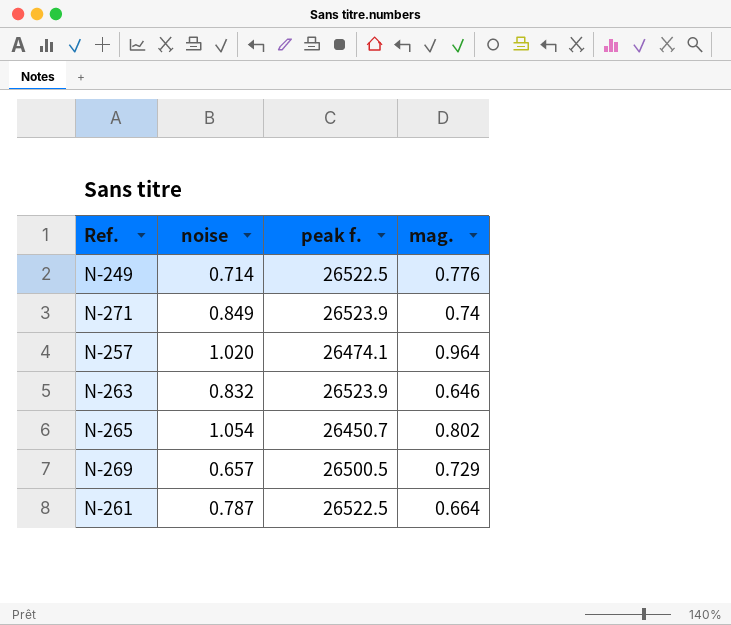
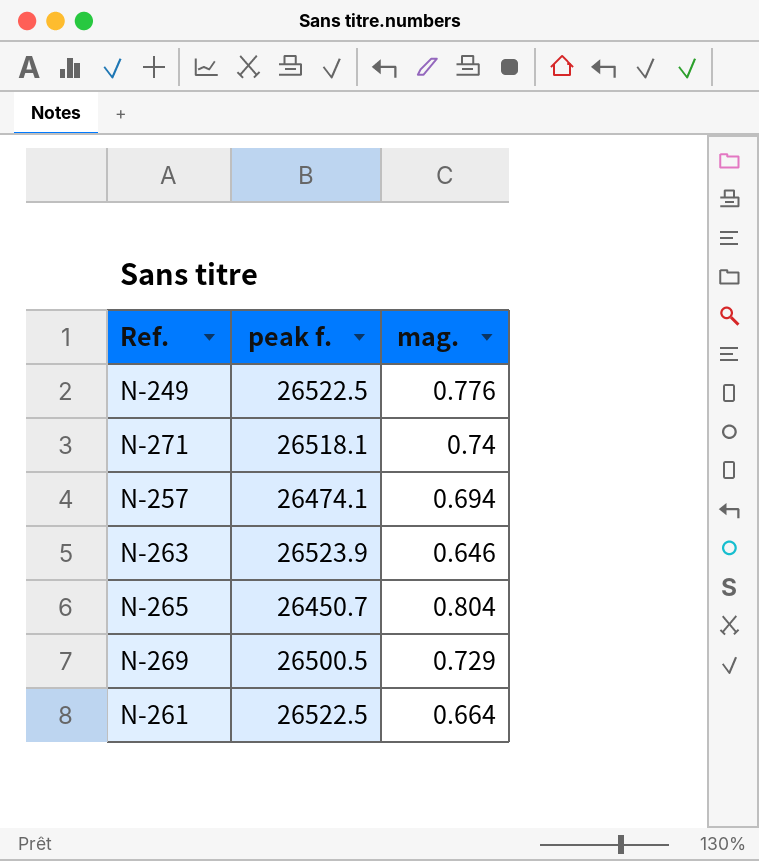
column noise | position: 2 -> none
N-271 | peak f.: 26523.9 -> 26518.1
N-257 | mag.: 0.964 -> 0.694
N-265 | mag.: 0.802 -> 0.804

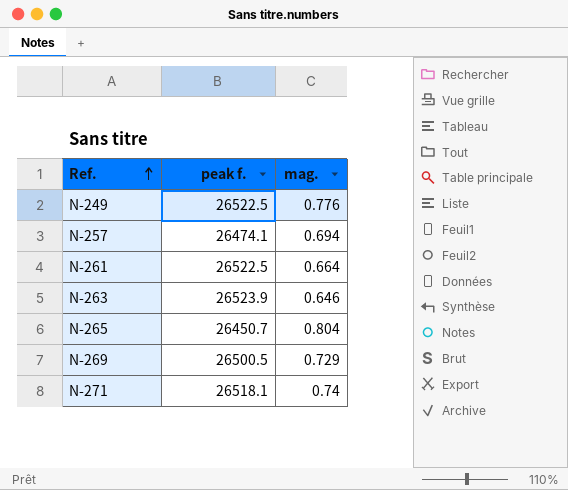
row order: none -> Ref. ascending

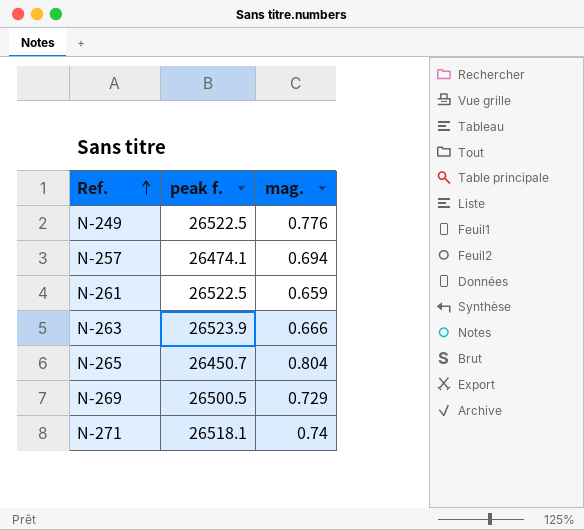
N-261 | mag.: 0.664 -> 0.659
N-263 | mag.: 0.646 -> 0.666

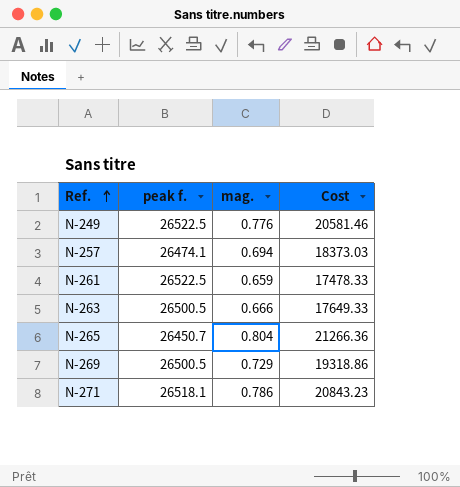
column Cost | formula: none -> [peak f.] * [mag.]
N-263 | peak f.: 26523.9 -> 26500.5
N-271 | mag.: 0.74 -> 0.786

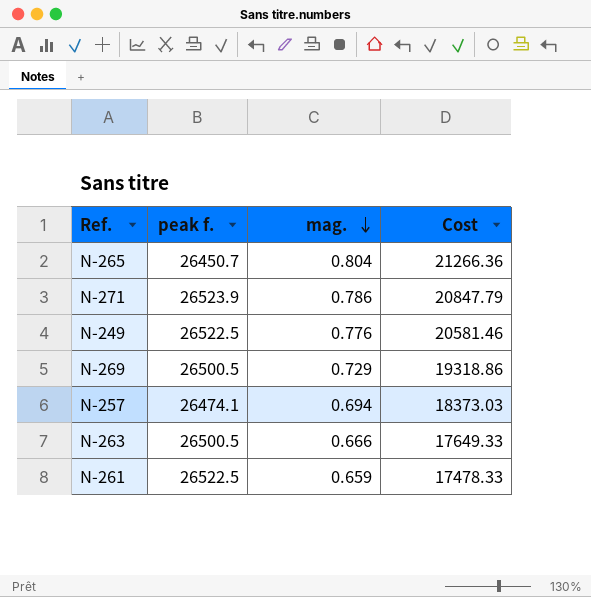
row order: Ref. ascending -> mag. descending
N-271 | peak f.: 26518.1 -> 26523.9
N-271 | Cost: 20843.23 -> 20847.79

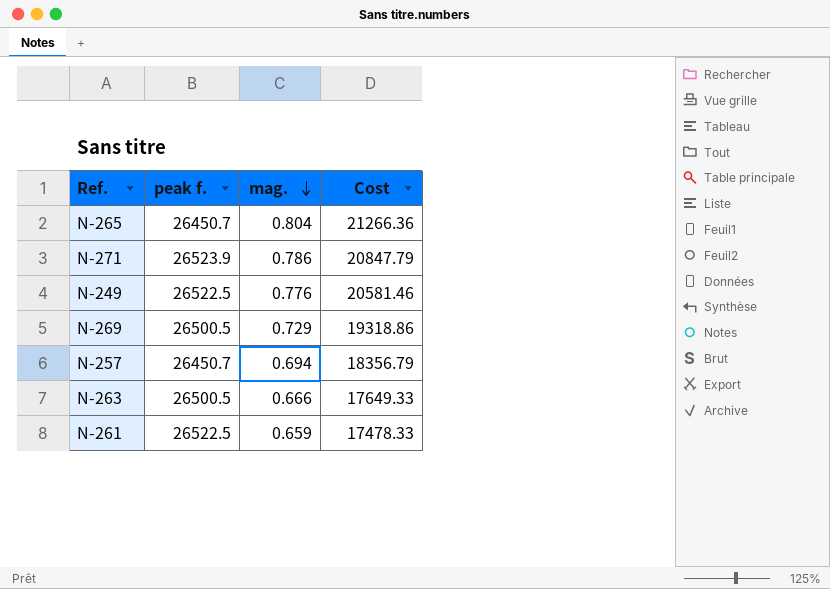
N-257 | peak f.: 26474.1 -> 26450.7
N-257 | Cost: 18373.03 -> 18356.79

